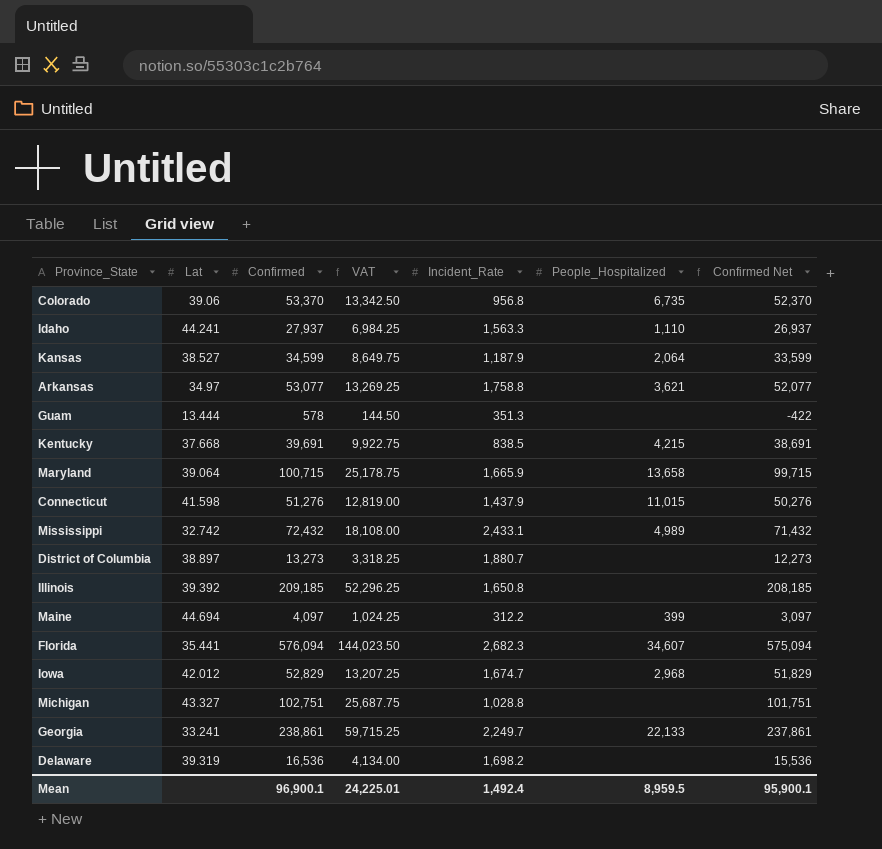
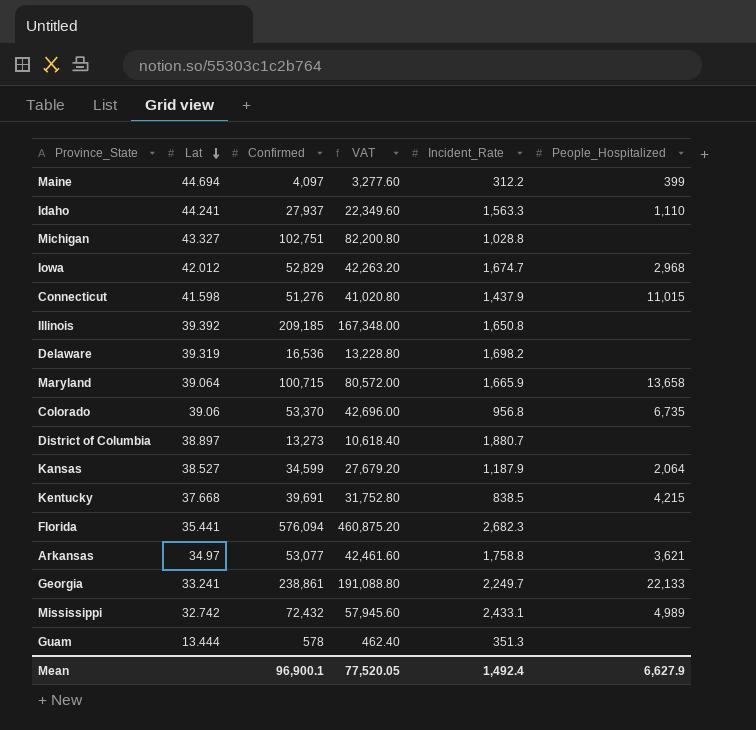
row order: none -> Lat descending
column Confirmed Net | formula: [Confirmed] - 1000 -> none
column VAT | formula: [Confirmed] * 0.25 -> [Confirmed] * 0.8
Florida | People_Hospitalized: 34,607 -> none
Mean | VAT: 24,225.01 -> 77,520.05
Mean | People_Hospitalized: 8,959.5 -> 6,627.9

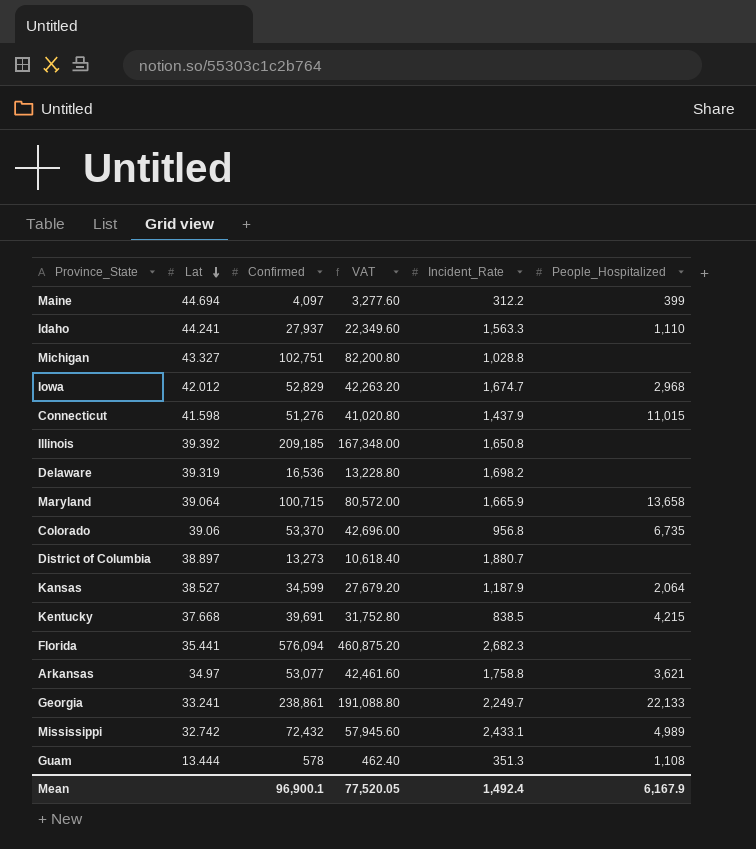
Guam | People_Hospitalized: none -> 1,108
Mean | People_Hospitalized: 6,627.9 -> 6,167.9

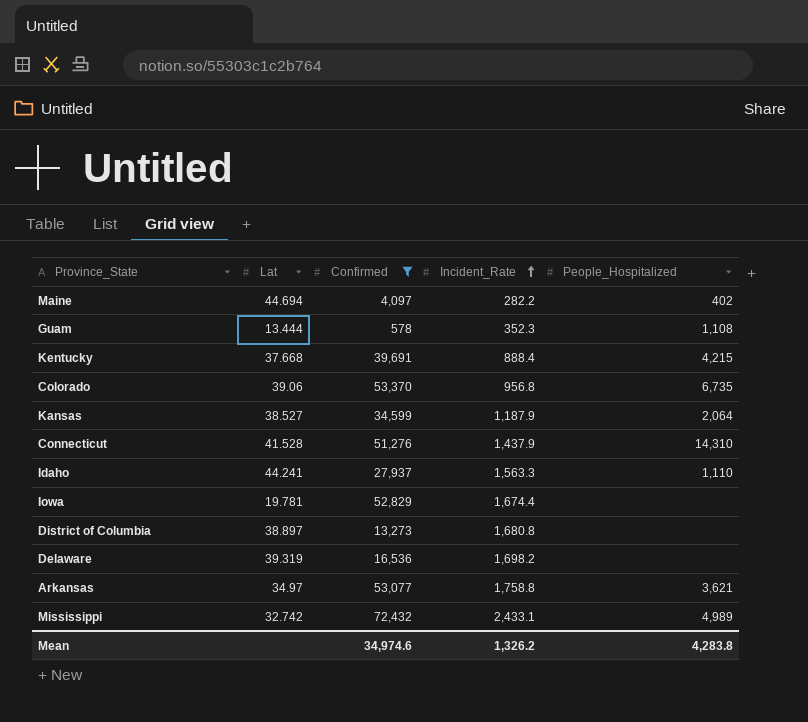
filter: none -> Confirmed <= 72,432
row order: Lat descending -> Incident_Rate ascending
column VAT | formula: [Confirmed] * 0.8 -> none
Maine | Incident_Rate: 312.2 -> 282.2
Maine | People_Hospitalized: 399 -> 402
Guam | Incident_Rate: 351.3 -> 352.3
Kentucky | Incident_Rate: 838.5 -> 888.4
Connecticut | Lat: 41.598 -> 41.528
Connecticut | People_Hospitalized: 11,015 -> 14,310
Iowa | Lat: 42.012 -> 19.781
Iowa | Incident_Rate: 1,674.7 -> 1,674.4
Iowa | People_Hospitalized: 2,968 -> none
District of Columbia | Incident_Rate: 1,880.7 -> 1,680.8
Mean | Confirmed: 96,900.1 -> 34,974.6
Mean | Incident_Rate: 1,492.4 -> 1,326.2
Mean | People_Hospitalized: 6,167.9 -> 4,283.8

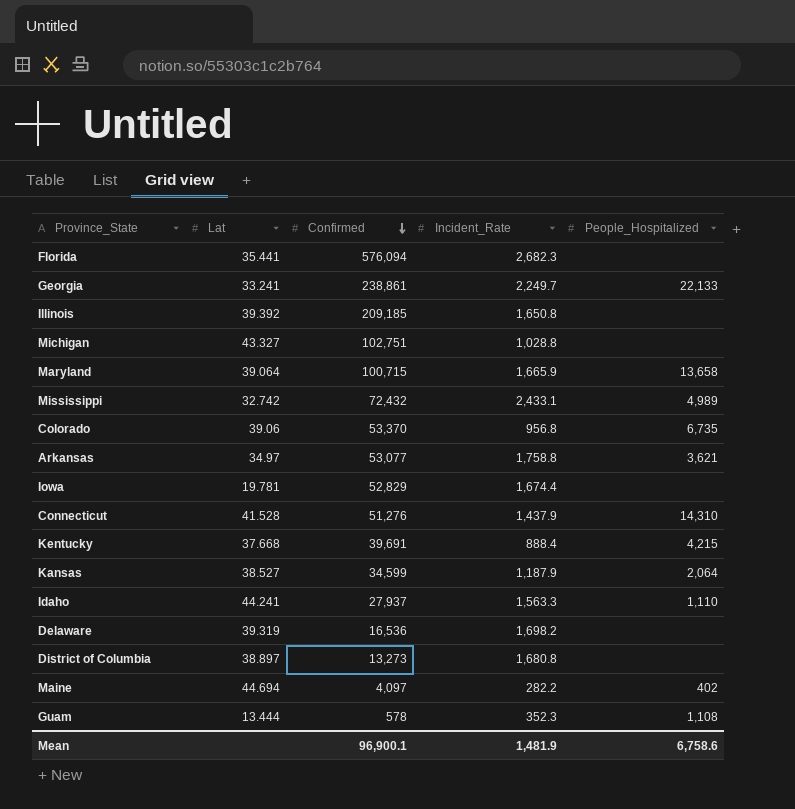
filter: Confirmed <= 72,432 -> none
row order: Incident_Rate ascending -> Confirmed descending
Mean | Confirmed: 34,974.6 -> 96,900.1
Mean | Incident_Rate: 1,326.2 -> 1,481.9
Mean | People_Hospitalized: 4,283.8 -> 6,758.6

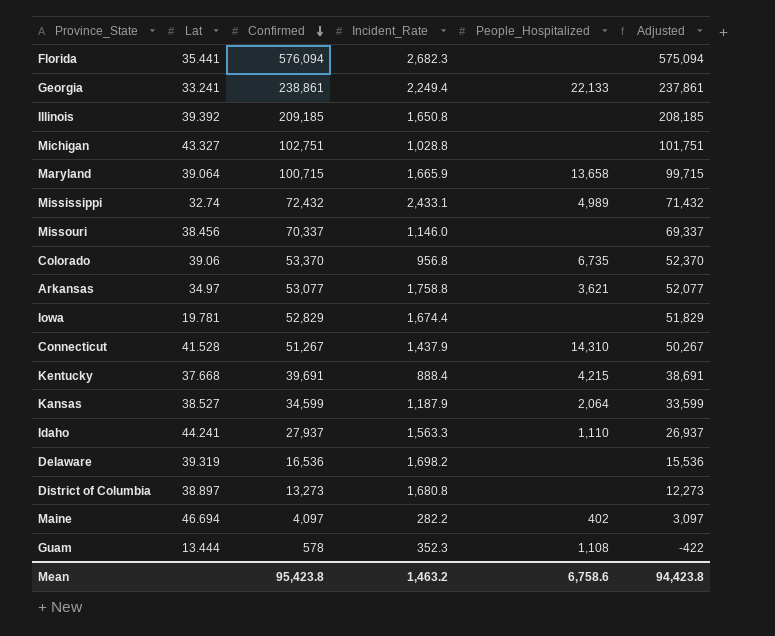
column Adjusted | formula: none -> [Confirmed] - 1000
Georgia | Incident_Rate: 2,249.7 -> 2,249.4
Mississippi | Lat: 32.742 -> 32.74
row Missouri: none -> 38.456 | 70,337 | 1,146.0 | none | 69,337
Connecticut | Confirmed: 51,276 -> 51,267
Maine | Lat: 44.694 -> 46.694
Mean | Confirmed: 96,900.1 -> 95,423.8
Mean | Incident_Rate: 1,481.9 -> 1,463.2

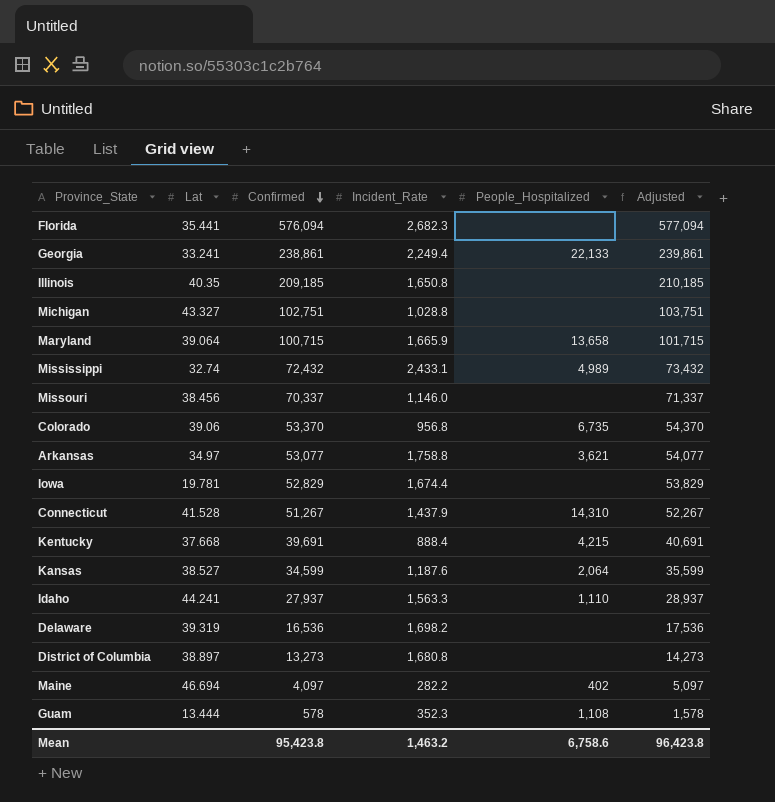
column Adjusted | formula: [Confirmed] - 1000 -> [Confirmed] + 1000
Illinois | Lat: 39.392 -> 40.35
Kansas | Incident_Rate: 1,187.9 -> 1,187.6
Mean | Adjusted: 94,423.8 -> 96,423.8

